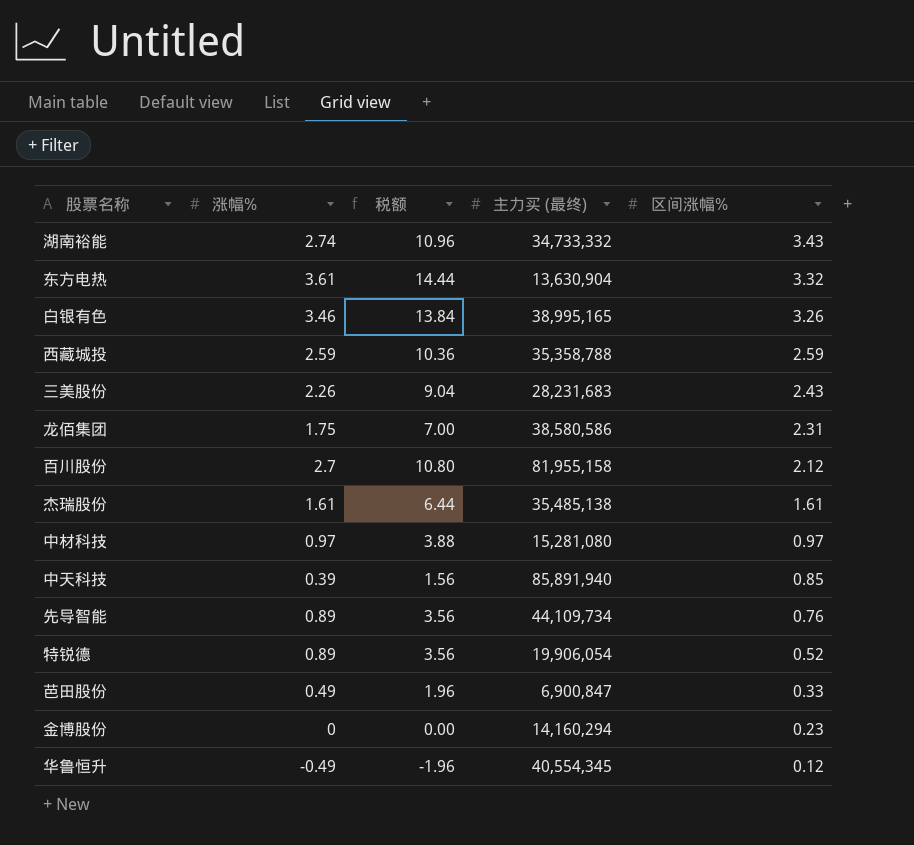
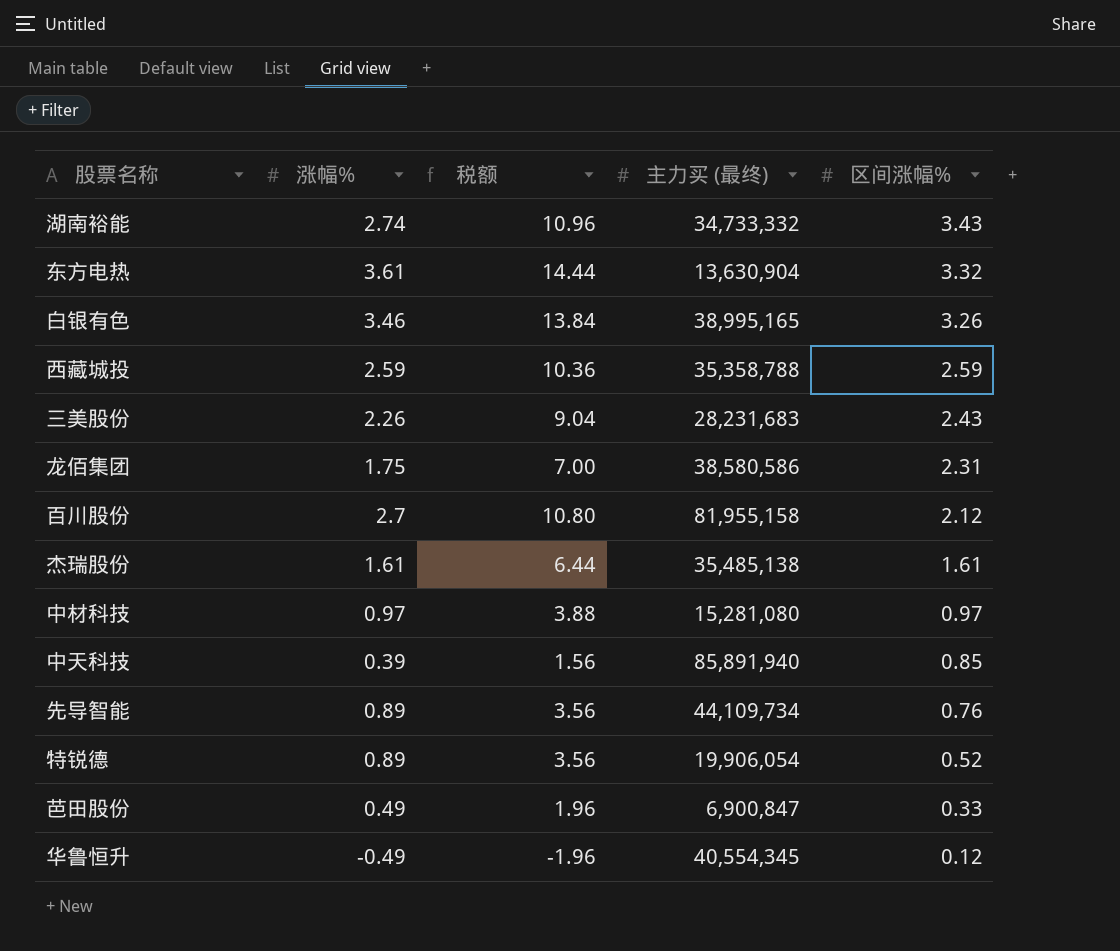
row 金博股份: 0 | 0.00 | 14,160,294 | 0.23 -> none

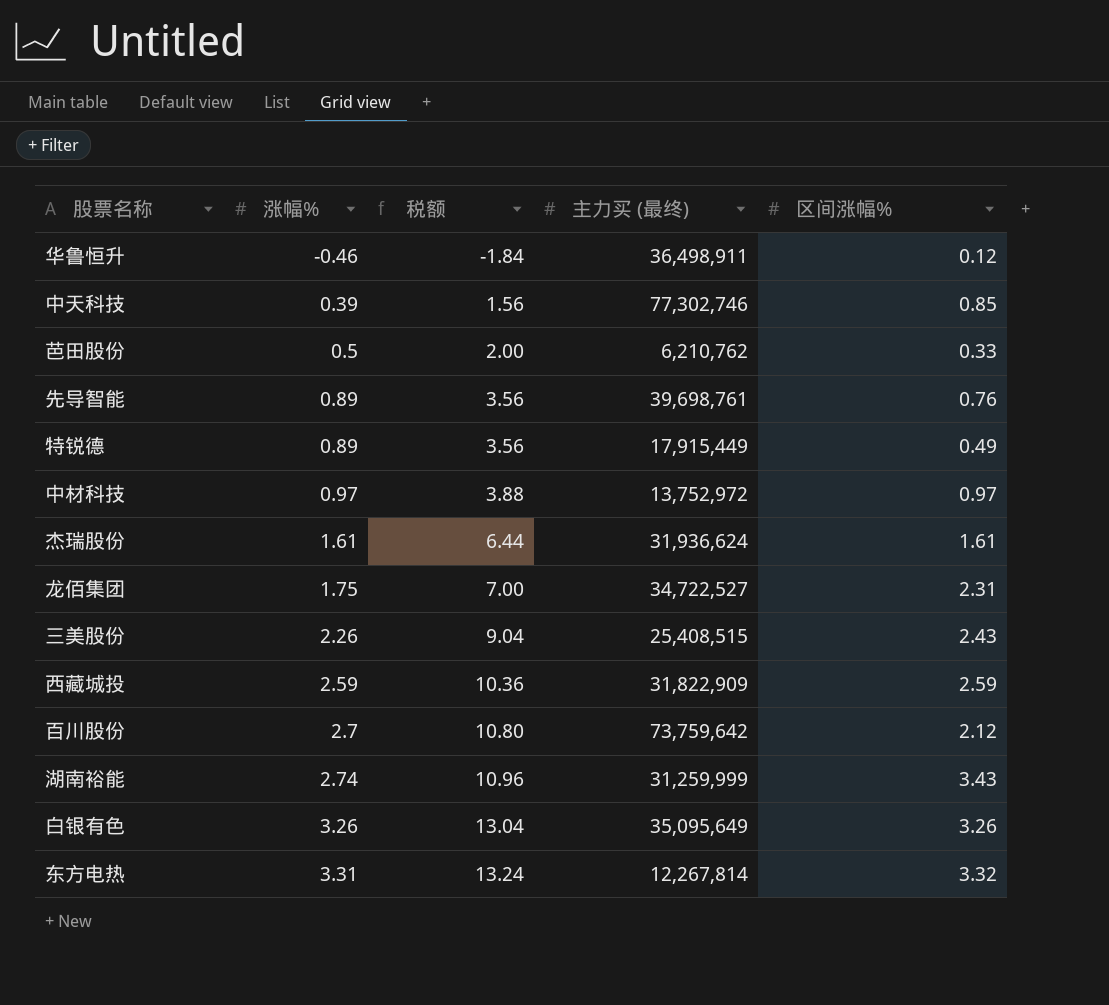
row order: 区间涨幅% descending -> 涨幅% ascending
华鲁恒升 | 涨幅%: -0.49 -> -0.46
华鲁恒升 | 税额: -1.96 -> -1.84
华鲁恒升 | 主力买 (最终): 40,554,345 -> 36,498,911
中天科技 | 主力买 (最终): 85,891,940 -> 77,302,746
芭田股份 | 涨幅%: 0.49 -> 0.5
芭田股份 | 税额: 1.96 -> 2.00
芭田股份 | 主力买 (最终): 6,900,847 -> 6,210,762
先导智能 | 主力买 (最终): 44,109,734 -> 39,698,761
特锐德 | 主力买 (最终): 19,906,054 -> 17,915,449
特锐德 | 区间涨幅%: 0.52 -> 0.49
中材科技 | 主力买 (最终): 15,281,080 -> 13,752,972
杰瑞股份 | 主力买 (最终): 35,485,138 -> 31,936,624
龙佰集团 | 主力买 (最终): 38,580,586 -> 34,722,527
三美股份 | 主力买 (最终): 28,231,683 -> 25,408,515
西藏城投 | 主力买 (最终): 35,358,788 -> 31,822,909
百川股份 | 主力买 (最终): 81,955,158 -> 73,759,642
湖南裕能 | 主力买 (最终): 34,733,332 -> 31,259,999
白银有色 | 涨幅%: 3.46 -> 3.26
白银有色 | 税额: 13.84 -> 13.04
白银有色 | 主力买 (最终): 38,995,165 -> 35,095,649
东方电热 | 涨幅%: 3.61 -> 3.31
东方电热 | 税额: 14.44 -> 13.24
东方电热 | 主力买 (最终): 13,630,904 -> 12,267,814

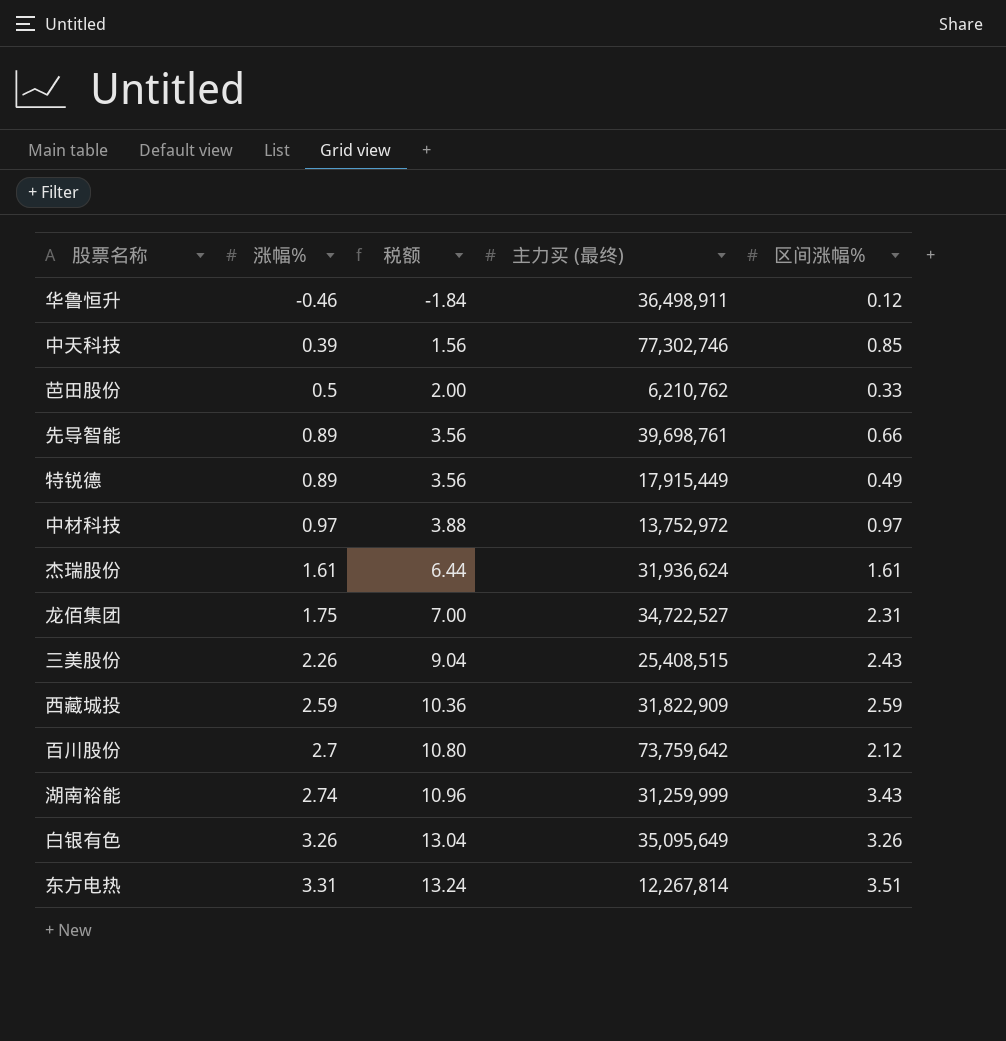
先导智能 | 区间涨幅%: 0.76 -> 0.66
东方电热 | 区间涨幅%: 3.32 -> 3.51

